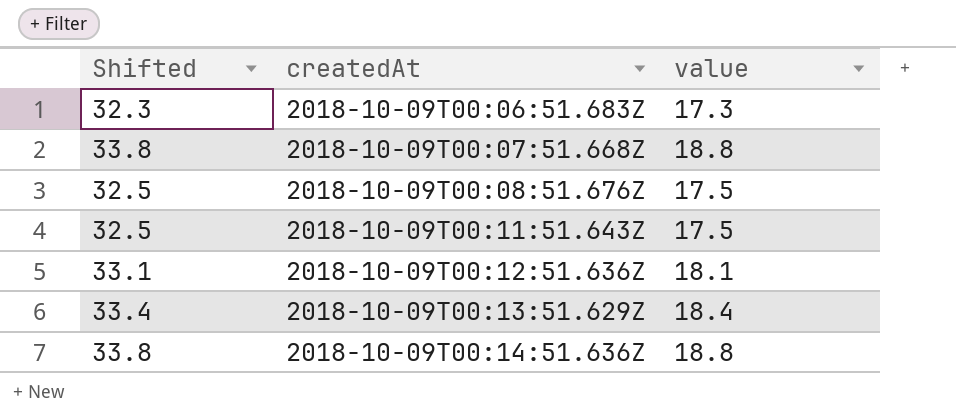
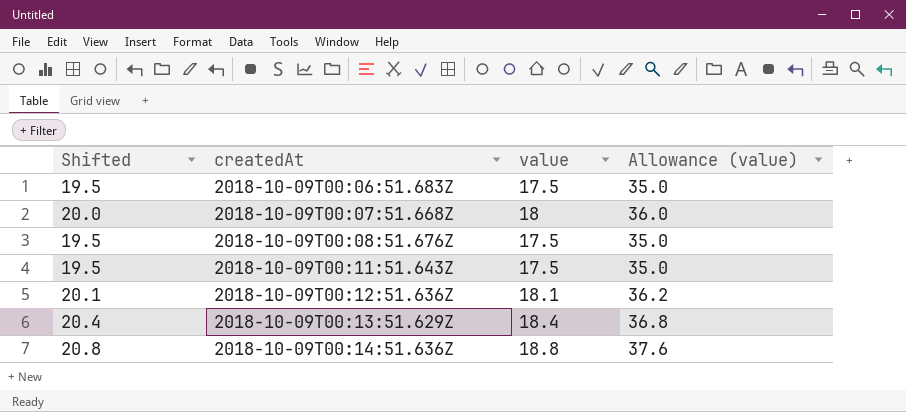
column Shifted | formula: [value] + 15 -> [value] + 2
column Allowance (value) | formula: none -> [value] * 2
2018-10-09T00:06:51.683Z | value: 17.3 -> 17.5
2018-10-09T00:07:51.668Z | value: 18.8 -> 18

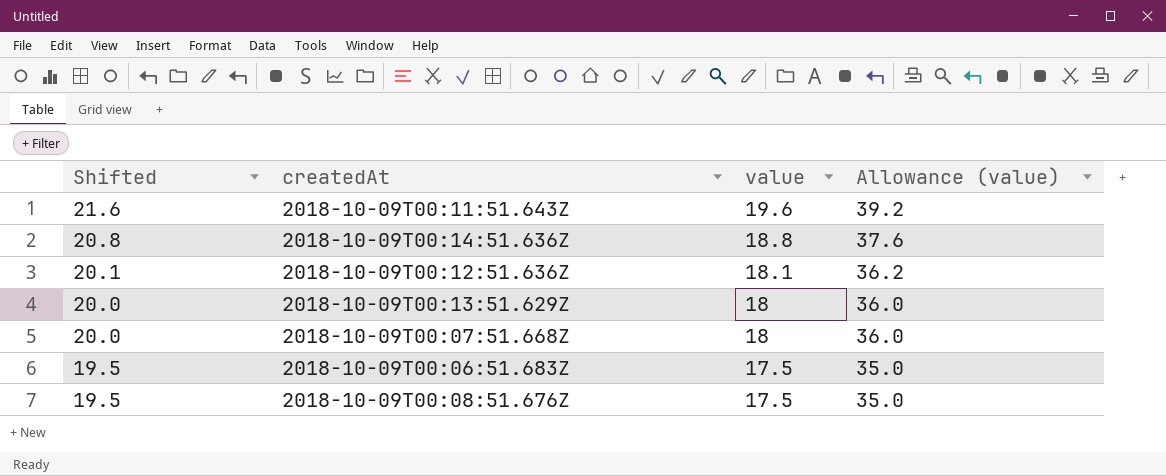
row order: createdAt ascending -> Shifted descending
2018-10-09T00:11:51.643Z | Shifted: 19.5 -> 21.6
2018-10-09T00:11:51.643Z | value: 17.5 -> 19.6
2018-10-09T00:11:51.643Z | Allowance (value): 35.0 -> 39.2
2018-10-09T00:13:51.629Z | Shifted: 20.4 -> 20.0
2018-10-09T00:13:51.629Z | value: 18.4 -> 18
2018-10-09T00:13:51.629Z | Allowance (value): 36.8 -> 36.0

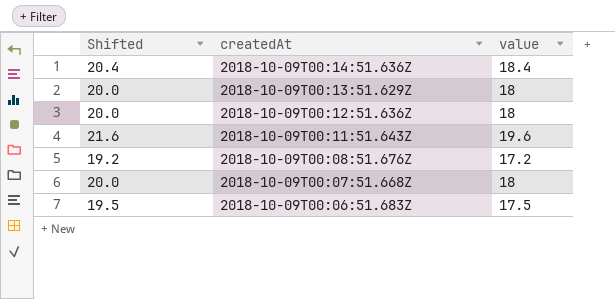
row order: Shifted descending -> createdAt descending
column Allowance (value) | formula: [value] * 2 -> none
2018-10-09T00:14:51.636Z | Shifted: 20.8 -> 20.4
2018-10-09T00:14:51.636Z | value: 18.8 -> 18.4
2018-10-09T00:12:51.636Z | Shifted: 20.1 -> 20.0
2018-10-09T00:12:51.636Z | value: 18.1 -> 18
2018-10-09T00:08:51.676Z | Shifted: 19.5 -> 19.2
2018-10-09T00:08:51.676Z | value: 17.5 -> 17.2

